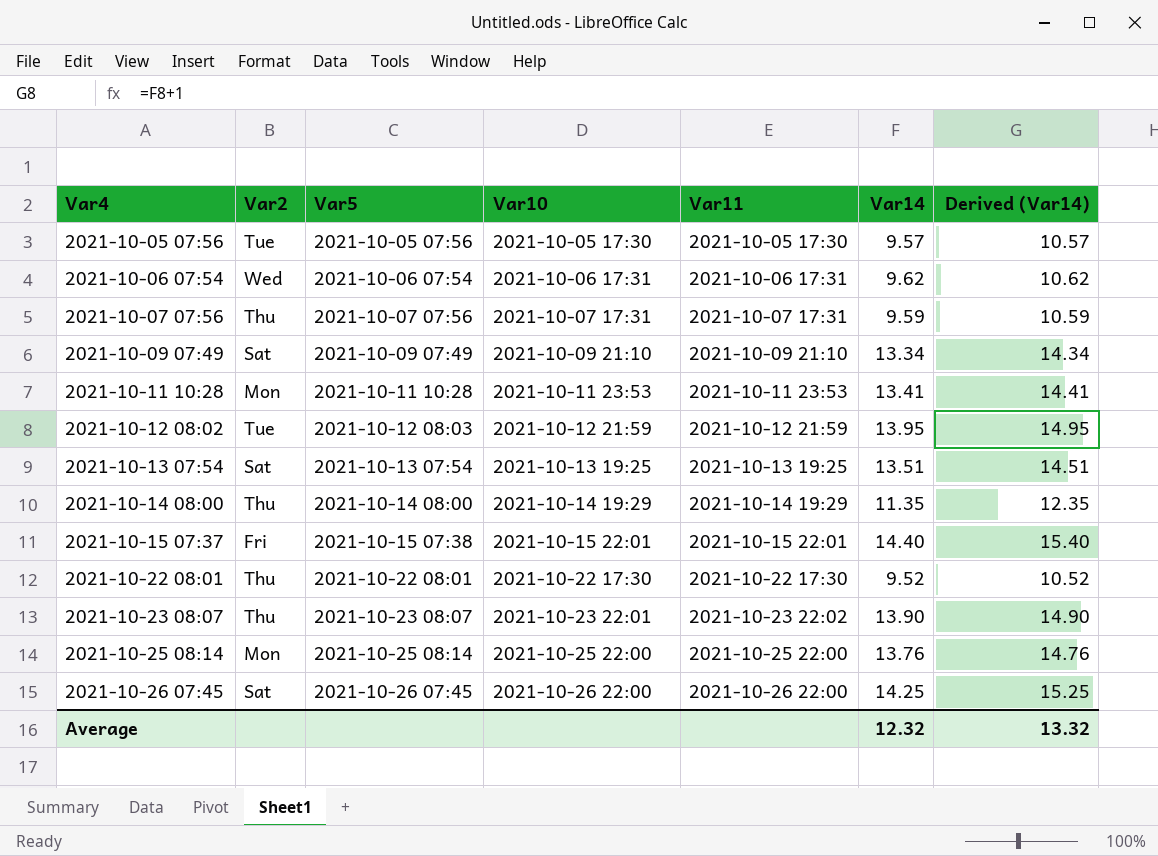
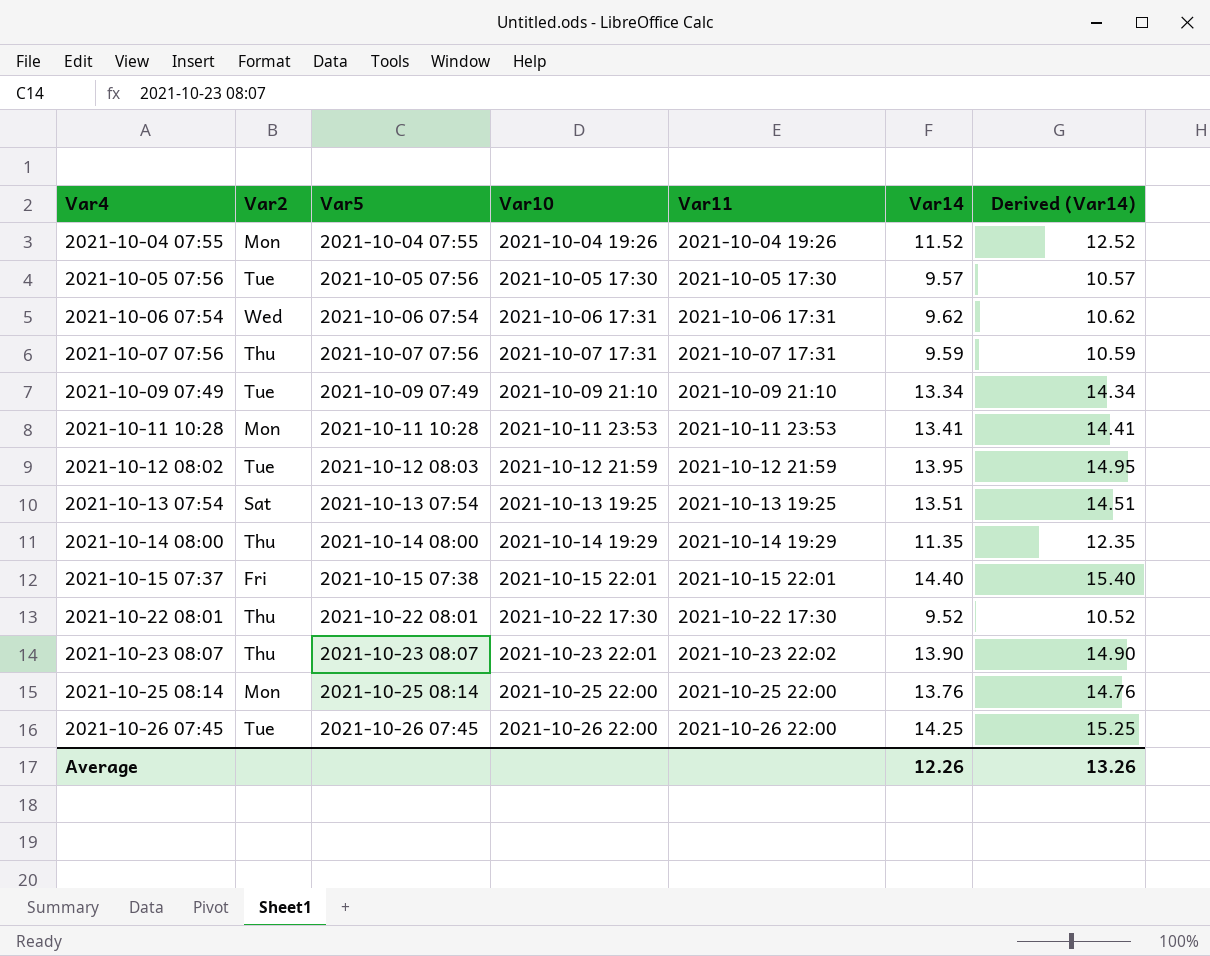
row 2021-10-04 07:55: none -> Mon | 2021-10-04 07:55 | 2021-10-04 19:26 | 2021-10-04 19:26 | 11.52 | 12.52
2021-10-09 07:49 | Var2: Sat -> Tue
2021-10-26 07:45 | Var2: Sat -> Tue
Average | Var14: 12.32 -> 12.26
Average | Derived (Var14): 13.32 -> 13.26

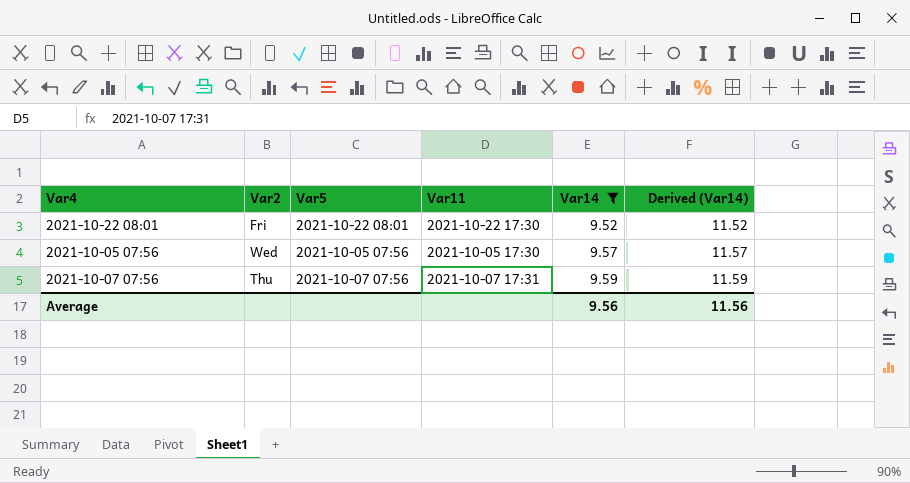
filter: none -> Var14 <= 9.59
row order: Var4 ascending -> Var14 ascending
column Var10 | position: 4 -> none
column Derived (Var14) | formula: [Var14] + 1 -> [Var14] + 2
2021-10-22 08:01 | Var2: Thu -> Fri
2021-10-05 07:56 | Var2: Tue -> Wed
Average | Var14: 12.26 -> 9.56
Average | Derived (Var14): 13.26 -> 11.56

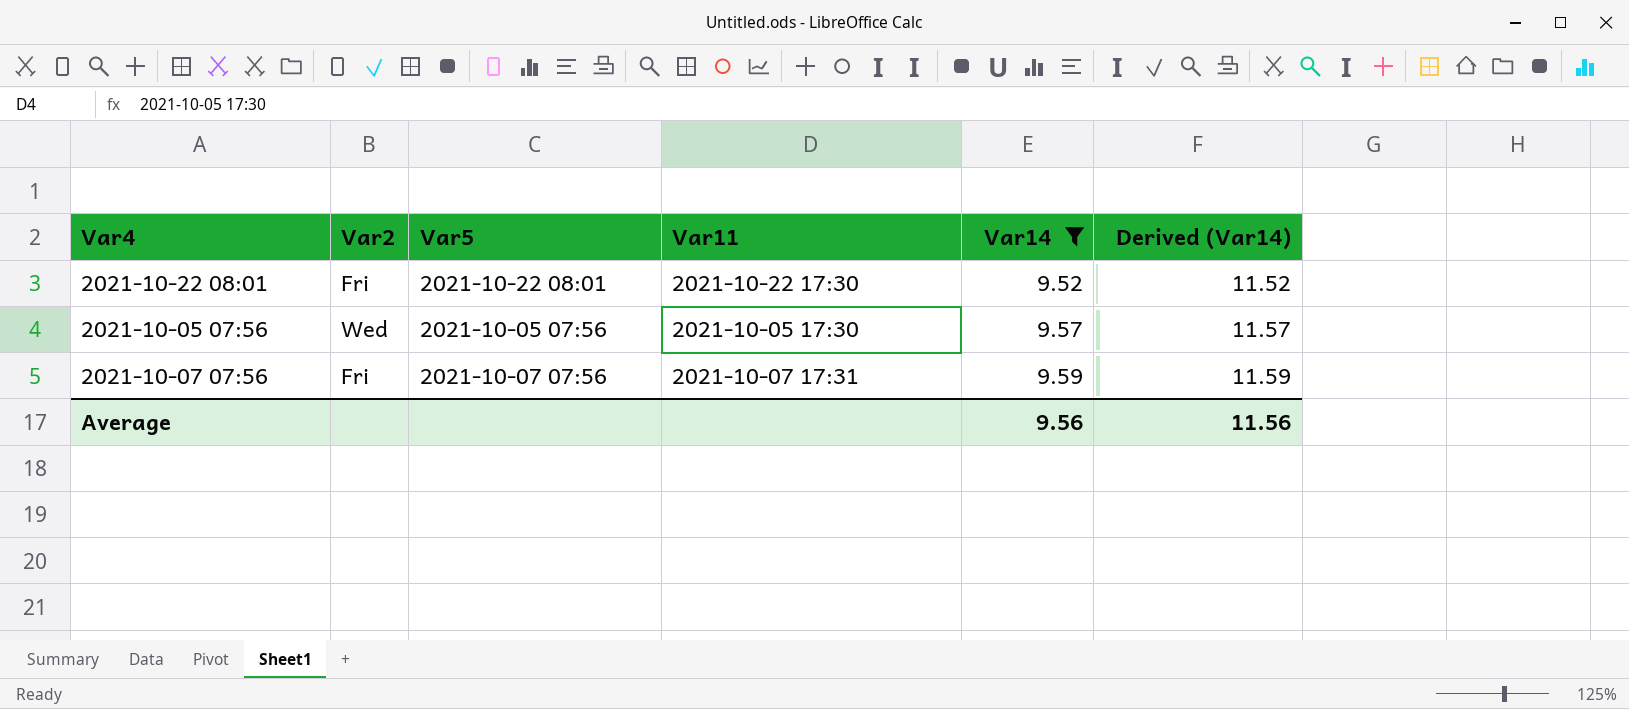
2021-10-07 07:56 | Var2: Thu -> Fri

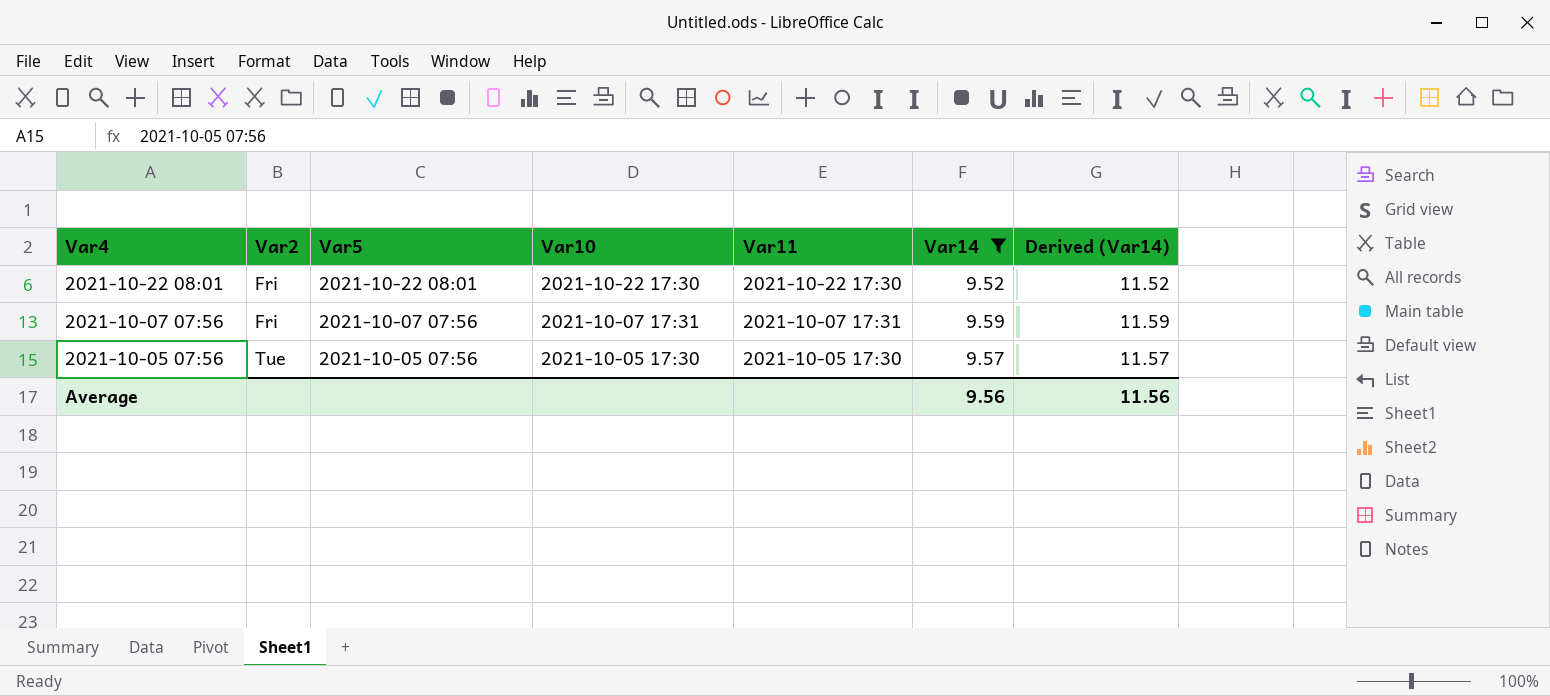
row order: Var14 ascending -> Var4 descending
column Var10 | position: none -> 4
2021-10-05 07:56 | Var2: Wed -> Tue

